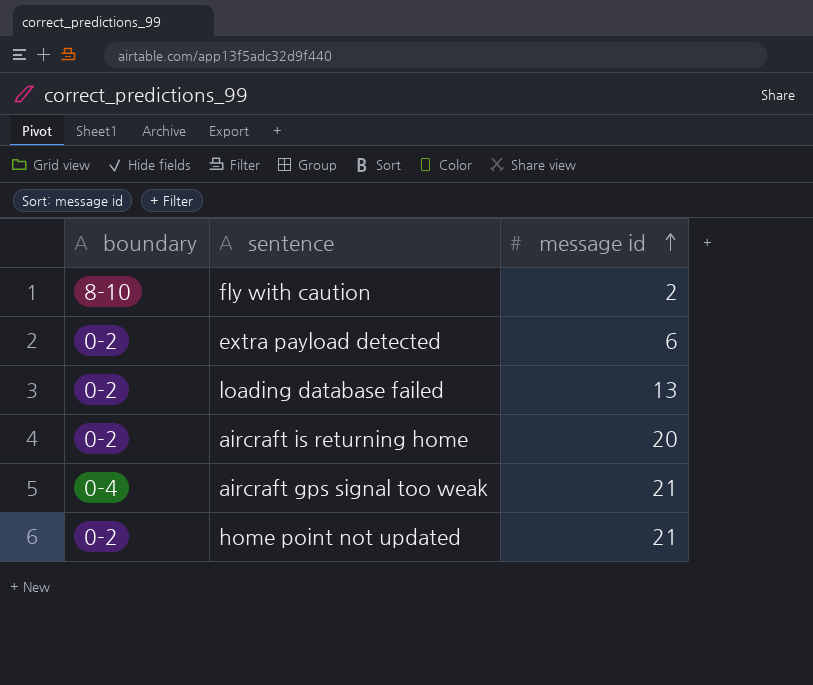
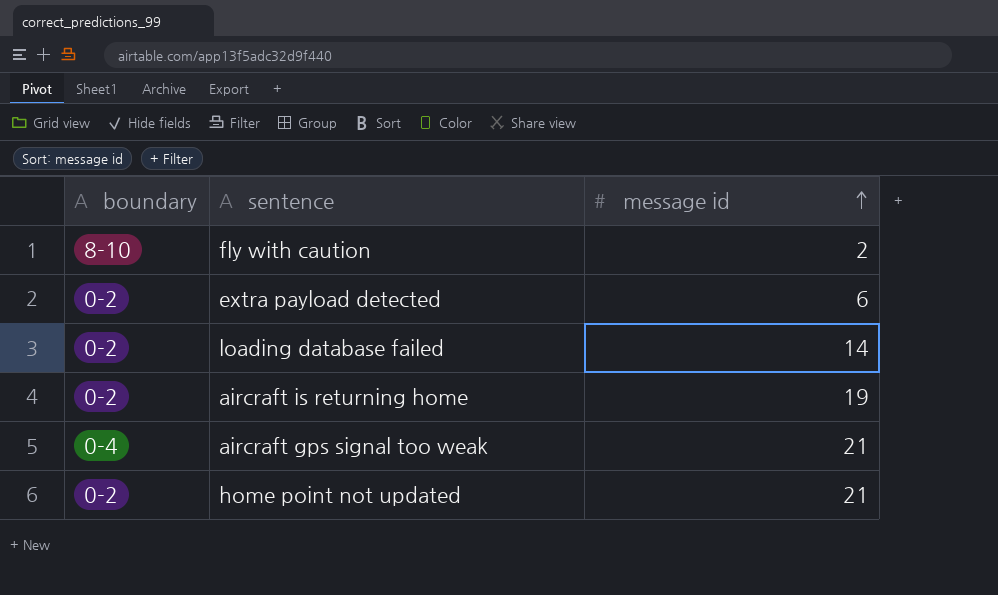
loading database failed | message id: 13 -> 14
aircraft is returning home | message id: 20 -> 19

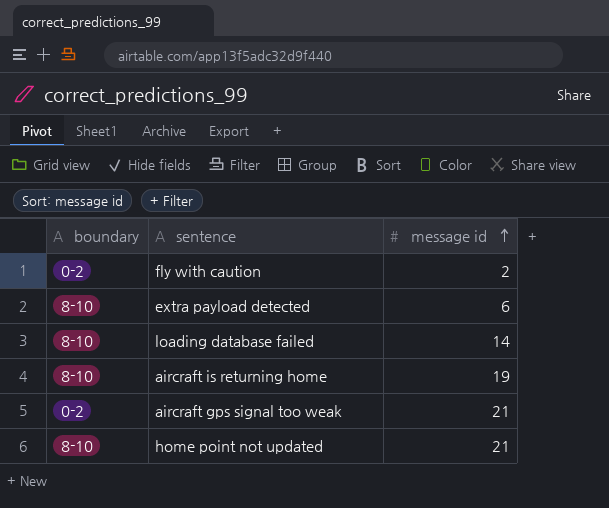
fly with caution | boundary: 8-10 -> 0-2
extra payload detected | boundary: 0-2 -> 8-10
loading database failed | boundary: 0-2 -> 8-10
aircraft is returning home | boundary: 0-2 -> 8-10
aircraft gps signal too weak | boundary: 0-4 -> 0-2
home point not updated | boundary: 0-2 -> 8-10

